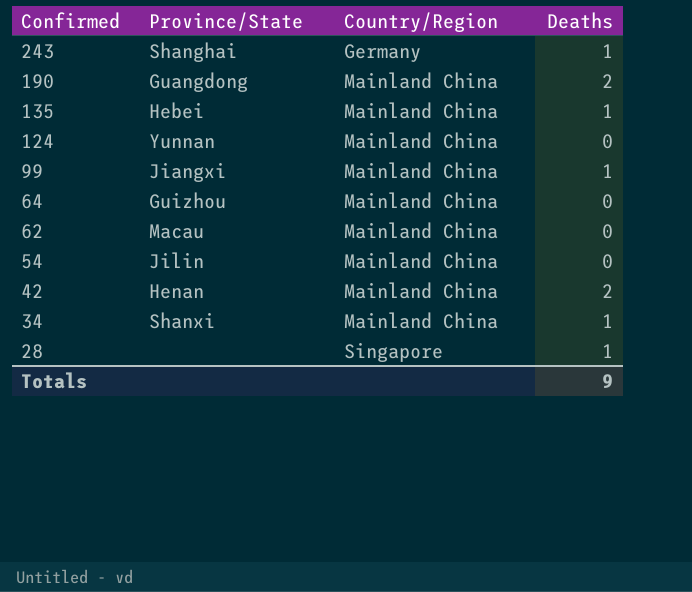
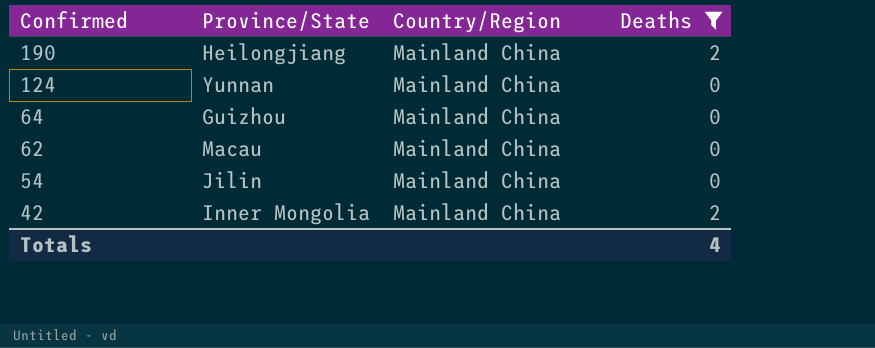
filter: none -> Deaths != 1
190 | Province/State: Guangdong -> Heilongjiang
42 | Province/State: Henan -> Inner Mongolia
Totals | Deaths: 9 -> 4

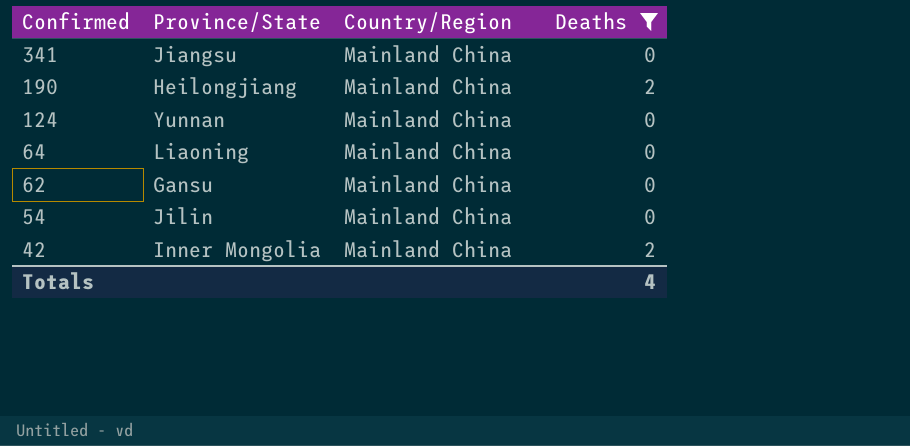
row 341: none -> Jiangsu | Mainland China | 0
64 | Province/State: Guizhou -> Liaoning
62 | Province/State: Macau -> Gansu

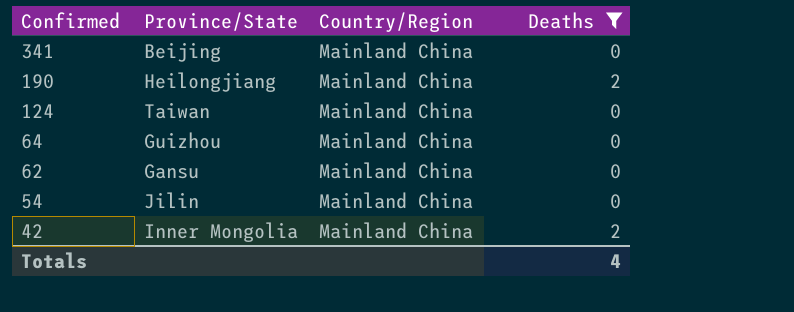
341 | Province/State: Jiangsu -> Beijing
124 | Province/State: Yunnan -> Taiwan
64 | Province/State: Liaoning -> Guizhou

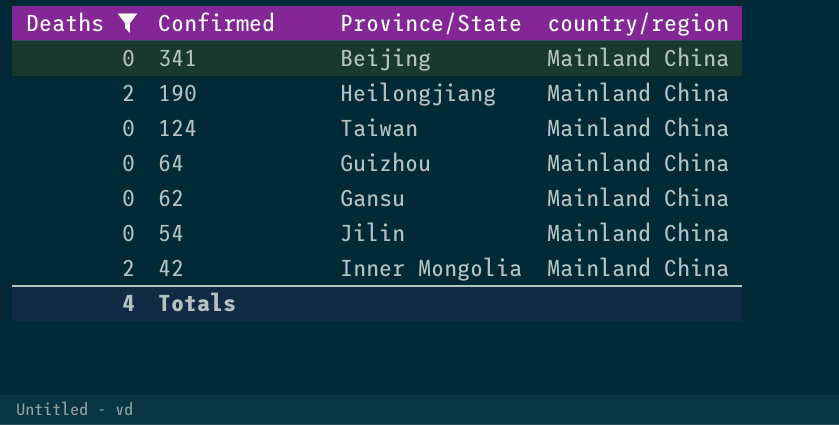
column Deaths | position: 4 -> 1
column name: Country/Region -> country/region

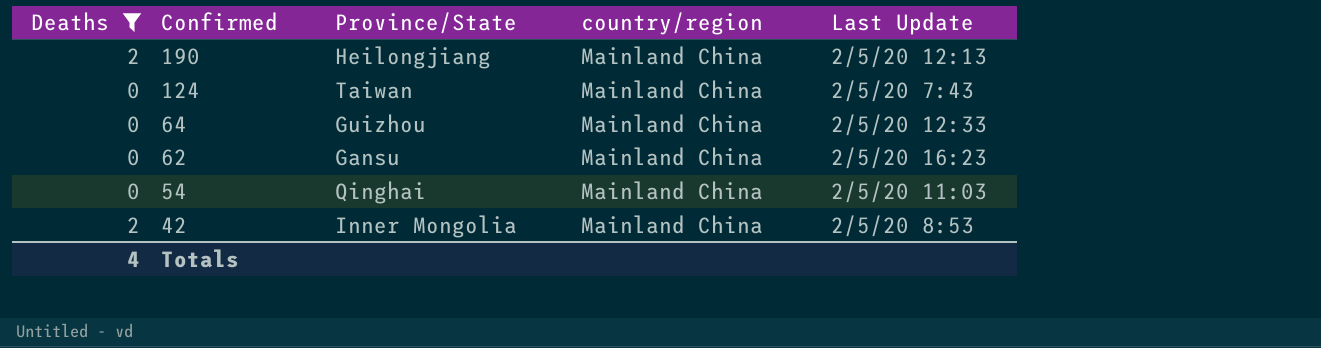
column Last Update | position: none -> 5
row 341: 0 | Beijing | Mainland China -> none
54 | Province/State: Jilin -> Qinghai

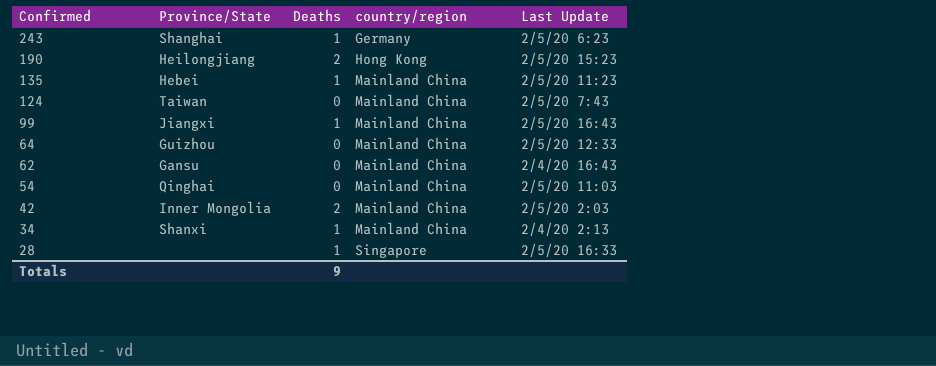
filter: Deaths != 1 -> none
column Deaths | position: 1 -> 3
190 | country/region: Mainland China -> Hong Kong
190 | Last Update: 2/5/20 12:13 -> 2/5/20 15:23
62 | Last Update: 2/5/20 16:23 -> 2/4/20 16:43
42 | Last Update: 2/5/20 8:53 -> 2/5/20 2:03
Totals | Deaths: 4 -> 9

